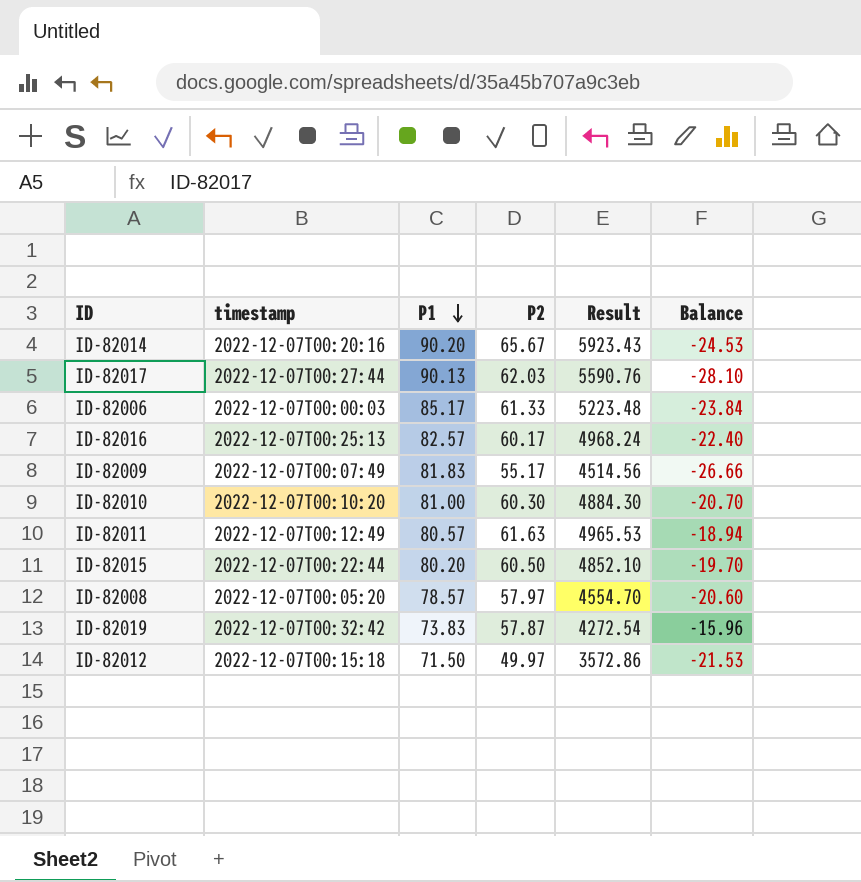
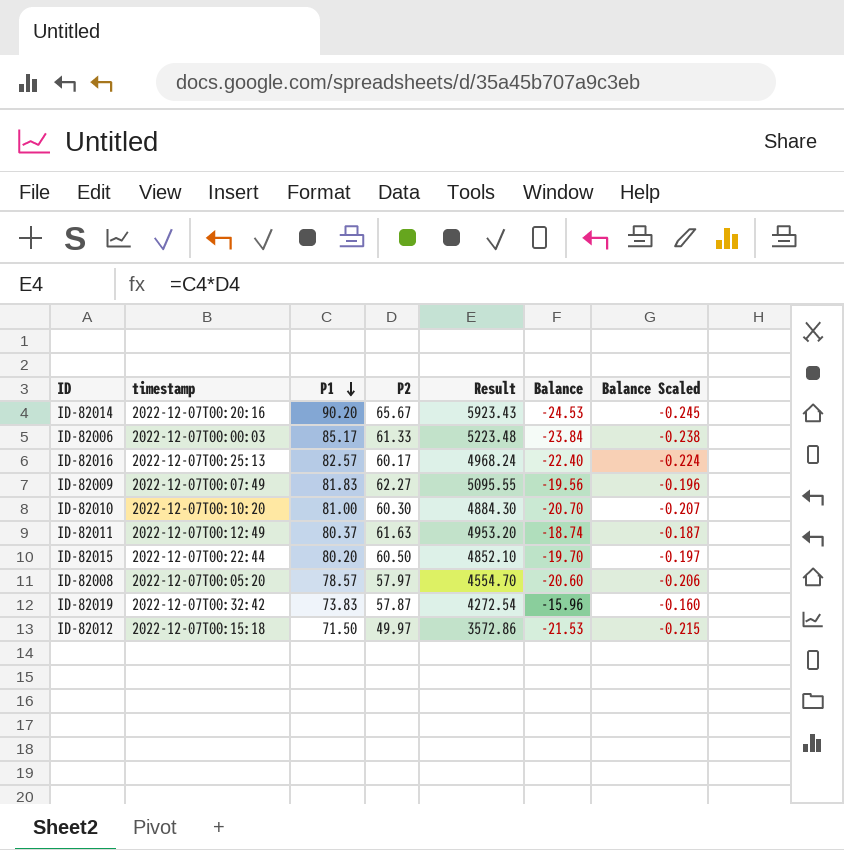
column Balance Scaled | formula: none -> [Balance] * 0.01
row ID-82017: 2022-12-07T00:27:44 | 90.13 | 62.03 | 5590.76 | -28.10 -> none
ID-82009 | P2: 55.17 -> 62.27
ID-82009 | Result: 4514.56 -> 5095.55
ID-82009 | Balance: -26.66 -> -19.56
ID-82011 | P1: 80.57 -> 80.37
ID-82011 | Result: 4965.53 -> 4953.20
ID-82011 | Balance: -18.94 -> -18.74

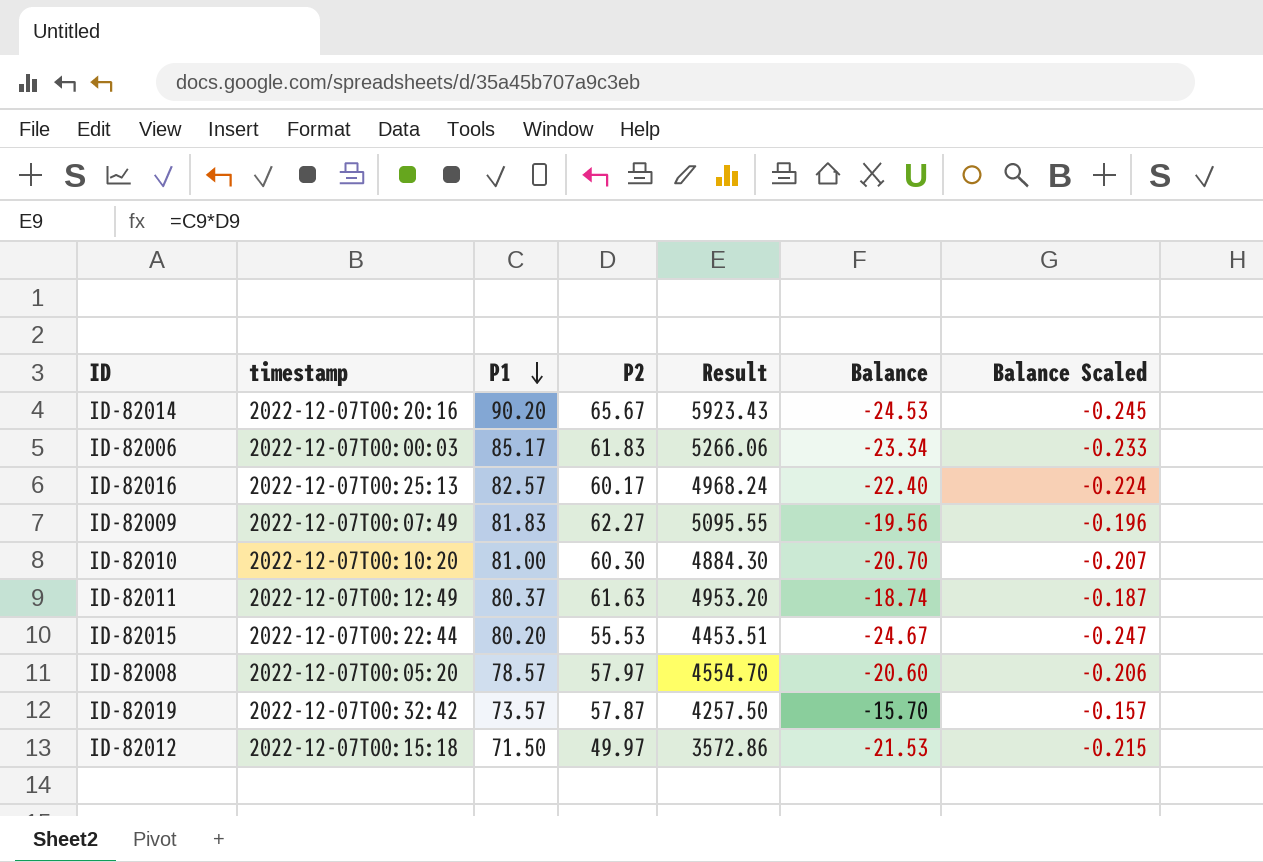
ID-82006 | P2: 61.33 -> 61.83
ID-82006 | Result: 5223.48 -> 5266.06
ID-82006 | Balance: -23.84 -> -23.34
ID-82006 | Balance Scaled: -0.238 -> -0.233
ID-82015 | P2: 60.50 -> 55.53
ID-82015 | Result: 4852.10 -> 4453.51
ID-82015 | Balance: -19.70 -> -24.67
ID-82015 | Balance Scaled: -0.197 -> -0.247
ID-82019 | P1: 73.83 -> 73.57
ID-82019 | Result: 4272.54 -> 4257.50
ID-82019 | Balance: -15.96 -> -15.70
ID-82019 | Balance Scaled: -0.160 -> -0.157

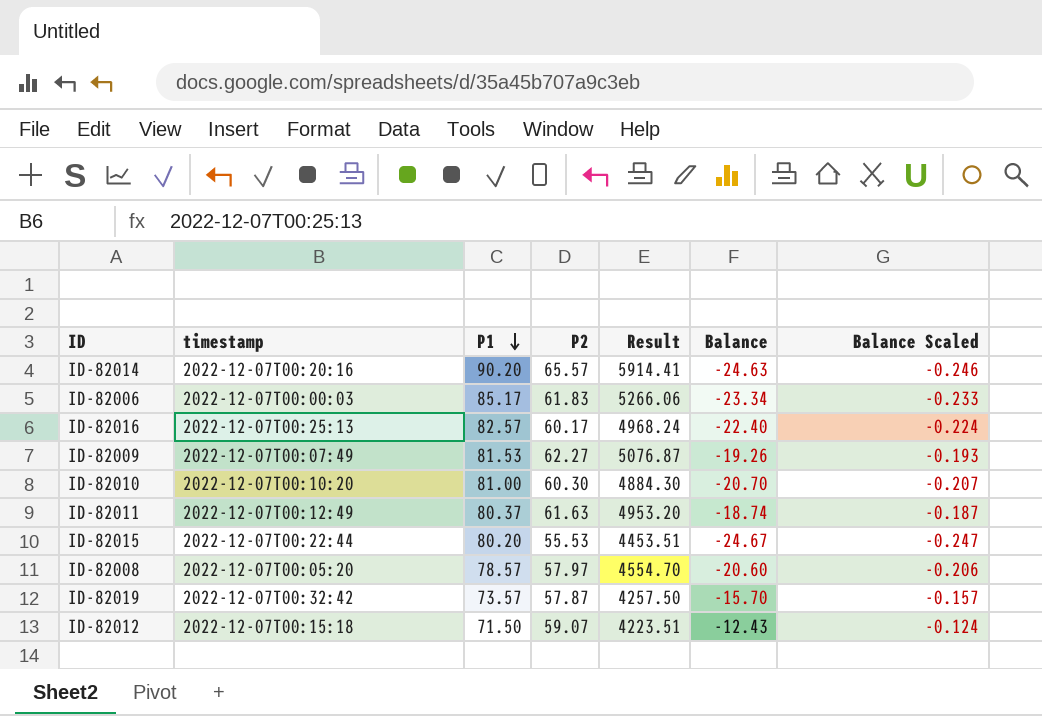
ID-82014 | P2: 65.67 -> 65.57
ID-82014 | Result: 5923.43 -> 5914.41
ID-82014 | Balance: -24.53 -> -24.63
ID-82014 | Balance Scaled: -0.245 -> -0.246
ID-82009 | P1: 81.83 -> 81.53
ID-82009 | Result: 5095.55 -> 5076.87
ID-82009 | Balance: -19.56 -> -19.26
ID-82009 | Balance Scaled: -0.196 -> -0.193
ID-82012 | P2: 49.97 -> 59.07
ID-82012 | Result: 3572.86 -> 4223.51
ID-82012 | Balance: -21.53 -> -12.43
ID-82012 | Balance Scaled: -0.215 -> -0.124

